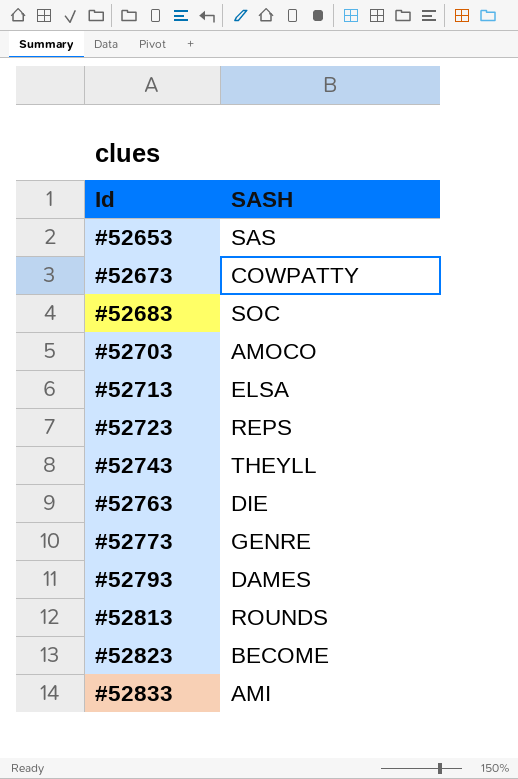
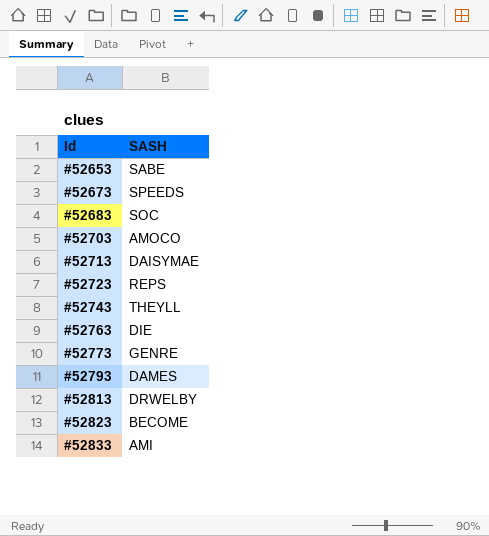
#52653 | SASH: SAS -> SABE
#52673 | SASH: COWPATTY -> SPEEDS
#52713 | SASH: ELSA -> DAISYMAE
#52813 | SASH: ROUNDS -> DRWELBY

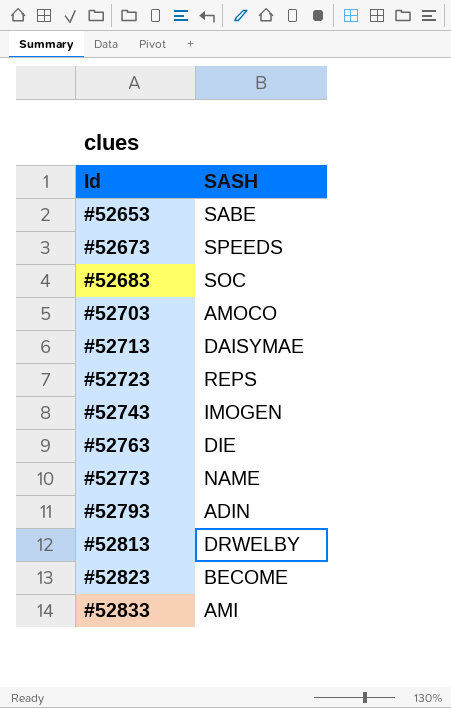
#52743 | SASH: THEYLL -> IMOGEN
#52773 | SASH: GENRE -> NAME
#52793 | SASH: DAMES -> ADIN

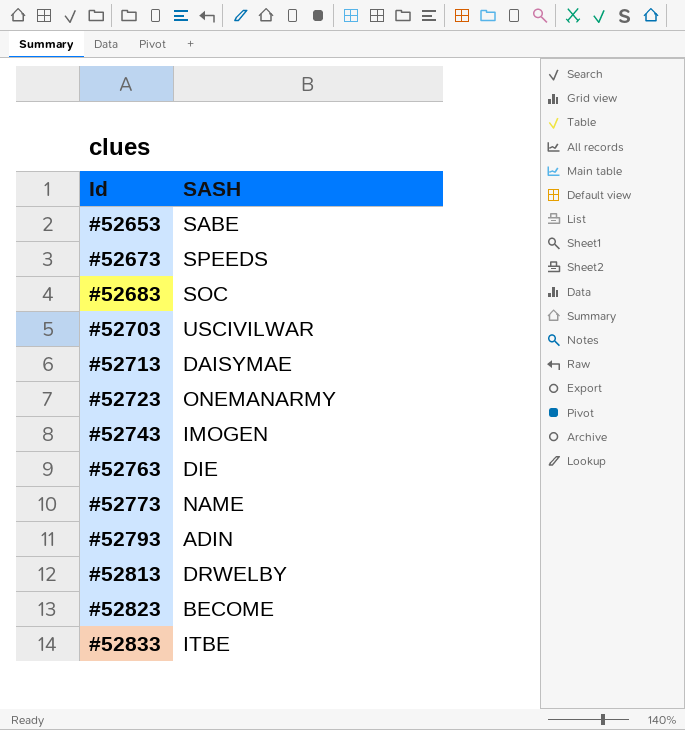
#52703 | SASH: AMOCO -> USCIVILWAR
#52723 | SASH: REPS -> ONEMANARMY
#52833 | SASH: AMI -> ITBE

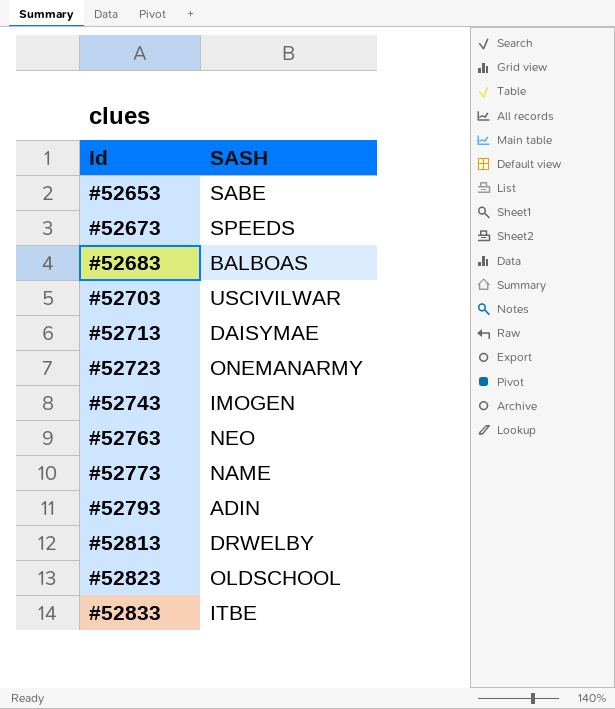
#52683 | SASH: SOC -> BALBOAS
#52763 | SASH: DIE -> NEO
#52823 | SASH: BECOME -> OLDSCHOOL

